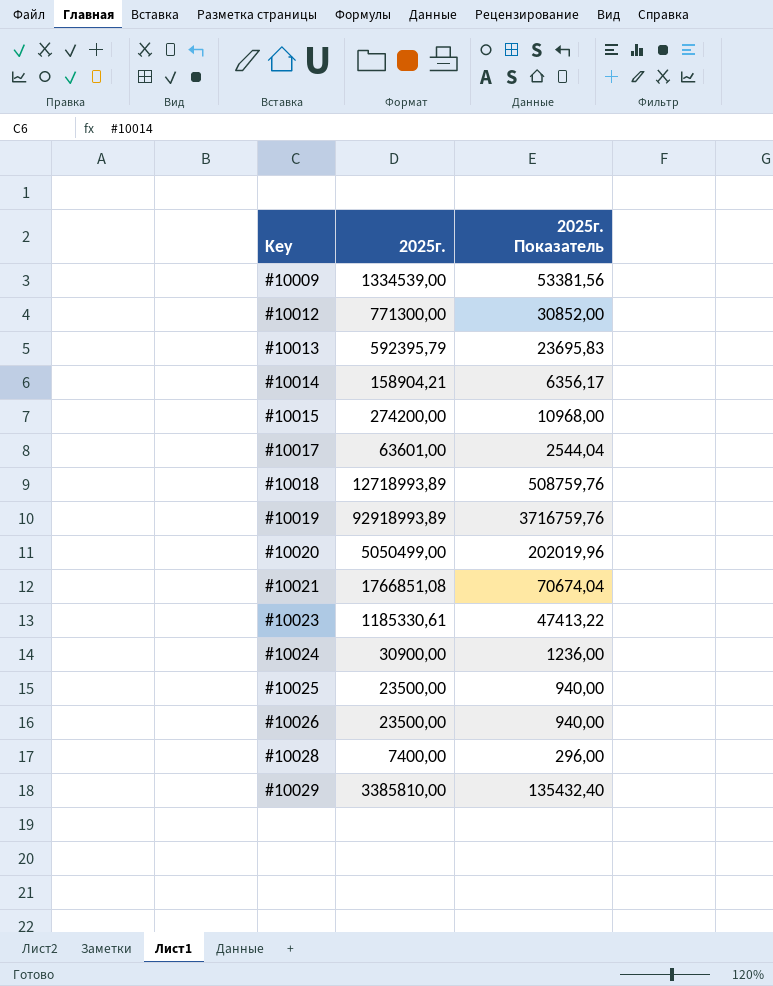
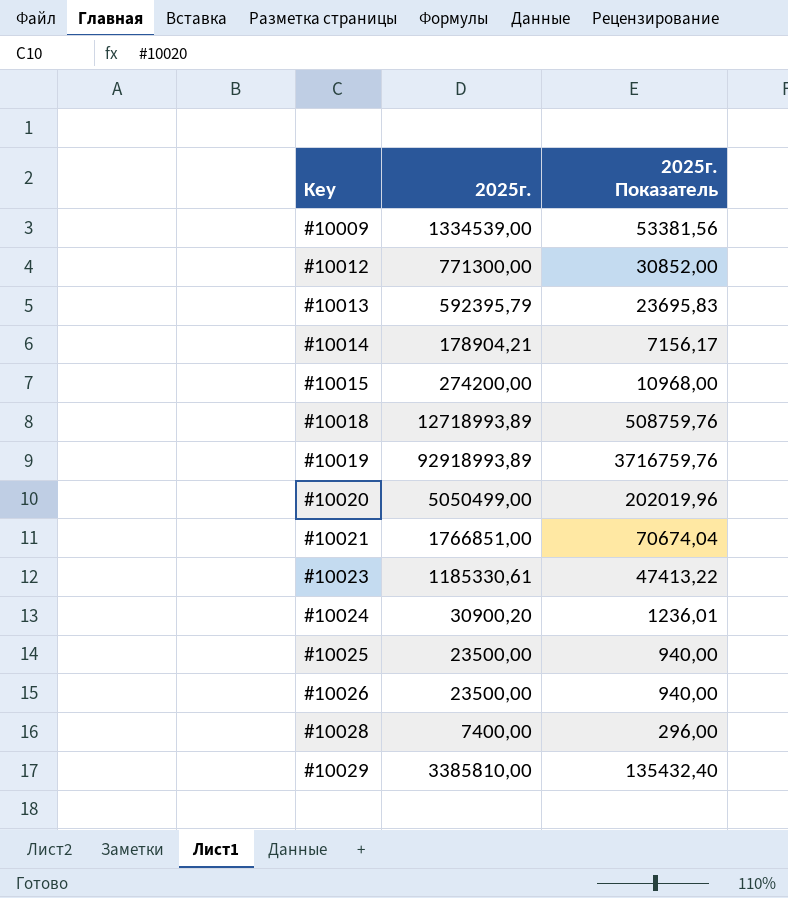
row #10017: 63601,00 | 2544,04 -> none
#10014 | 2025г.: 158904,21 -> 178904,21
#10014 | 2025г. Показатель: 6356,17 -> 7156,17
#10021 | 2025г.: 1766851,08 -> 1766851,00
#10024 | 2025г.: 30900,00 -> 30900,20
#10024 | 2025г. Показатель: 1236,00 -> 1236,01

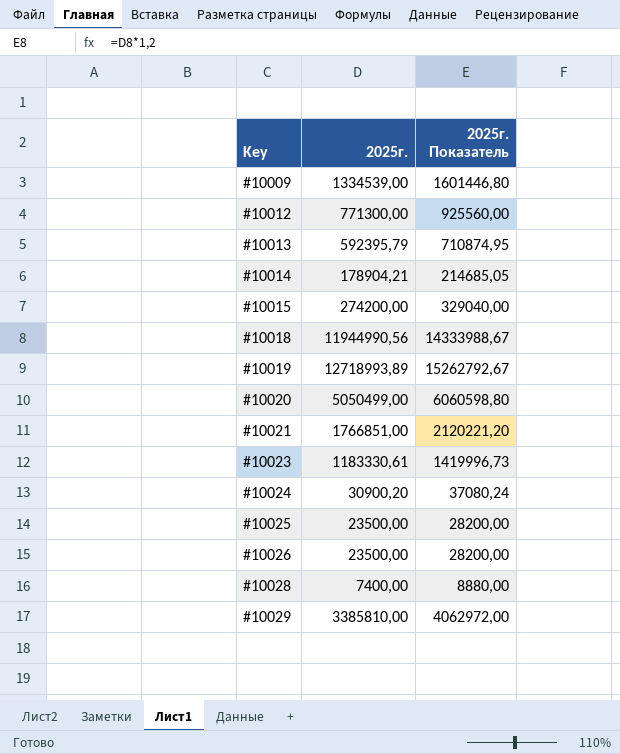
column 2025г. Показатель | formula: [2025г.] * 0,04 -> [2025г.] * 1,2
#10018 | 2025г.: 12718993,89 -> 11944990,56
#10019 | 2025г.: 92918993,89 -> 12718993,89
#10023 | 2025г.: 1185330,61 -> 1183330,61

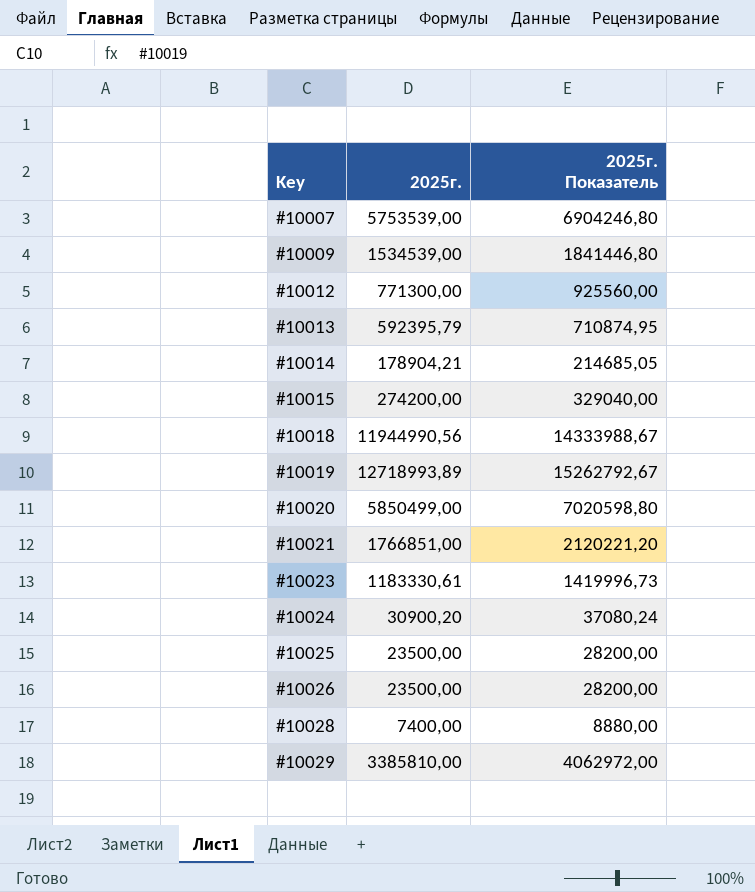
row #10007: none -> 5753539,00 | 6904246,80
#10009 | 2025г.: 1334539,00 -> 1534539,00
#10009 | 2025г. Показатель: 1601446,80 -> 1841446,80
#10020 | 2025г.: 5050499,00 -> 5850499,00
#10020 | 2025г. Показатель: 6060598,80 -> 7020598,80

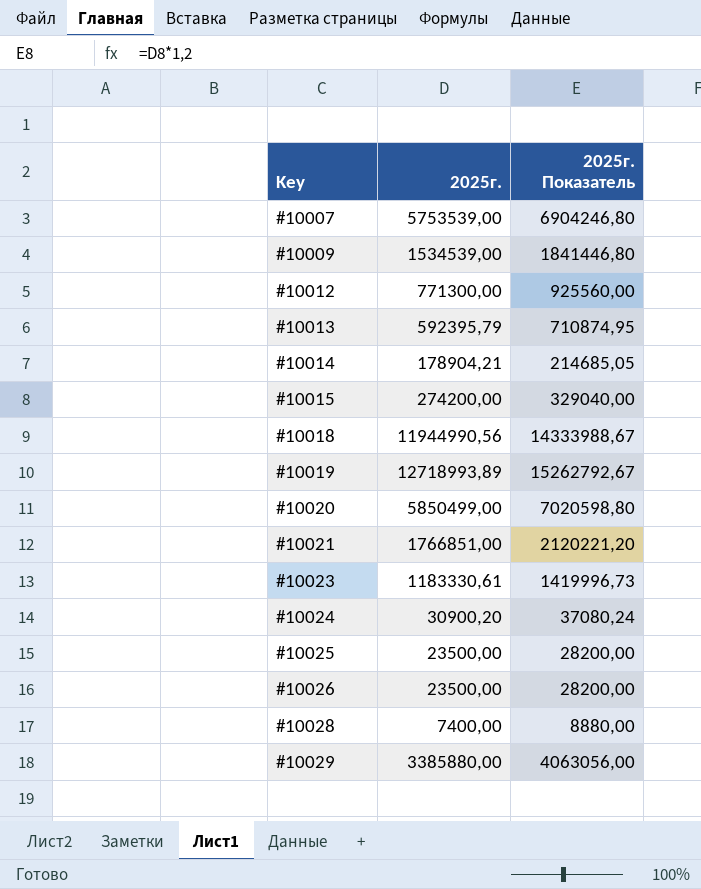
#10029 | 2025г.: 3385810,00 -> 3385880,00
#10029 | 2025г. Показатель: 4062972,00 -> 4063056,00

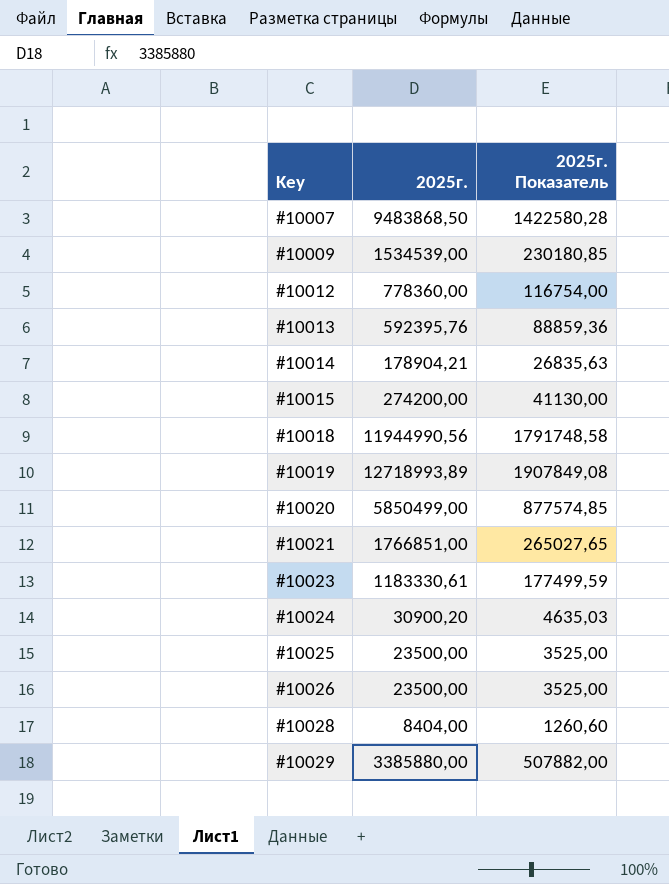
column 2025г. Показатель | formula: [2025г.] * 1,2 -> [2025г.] * 0,15
#10007 | 2025г.: 5753539,00 -> 9483868,50
#10012 | 2025г.: 771300,00 -> 778360,00
#10013 | 2025г.: 592395,79 -> 592395,76
#10028 | 2025г.: 7400,00 -> 8404,00

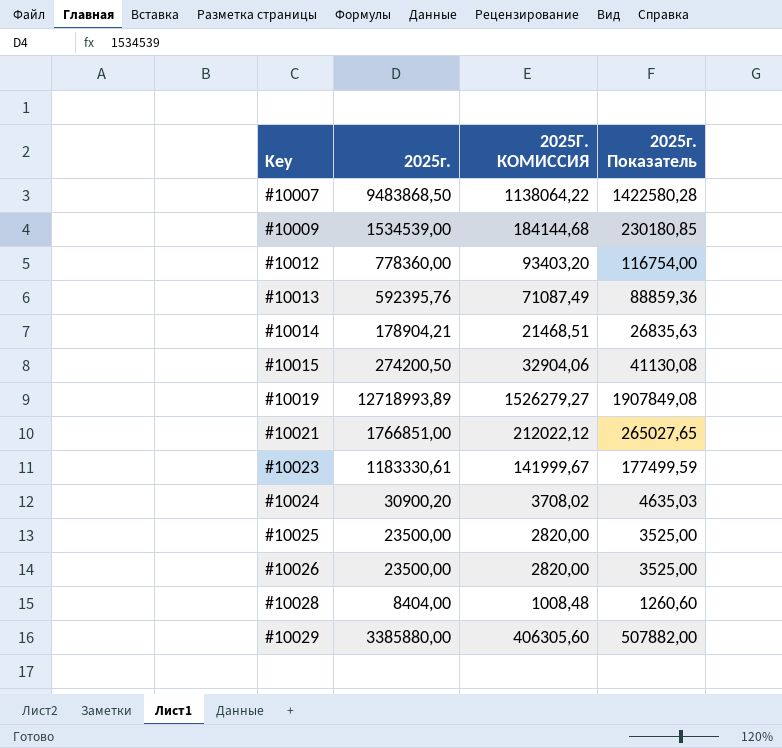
column 2025Г. КОМИССИЯ | formula: none -> [2025г.] * 0,12
row #10018: 11944990,56 | 1791748,58 -> none
row #10020: 5850499,00 | 877574,85 -> none
#10015 | 2025г.: 274200,00 -> 274200,50
#10015 | 2025г. Показатель: 41130,00 -> 41130,08

